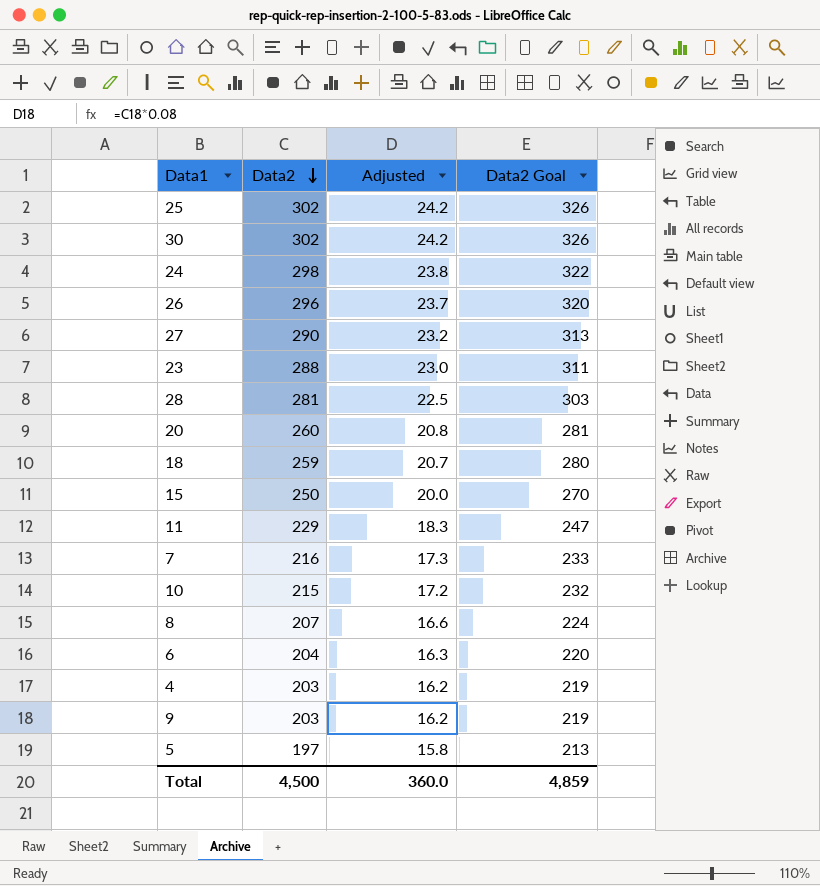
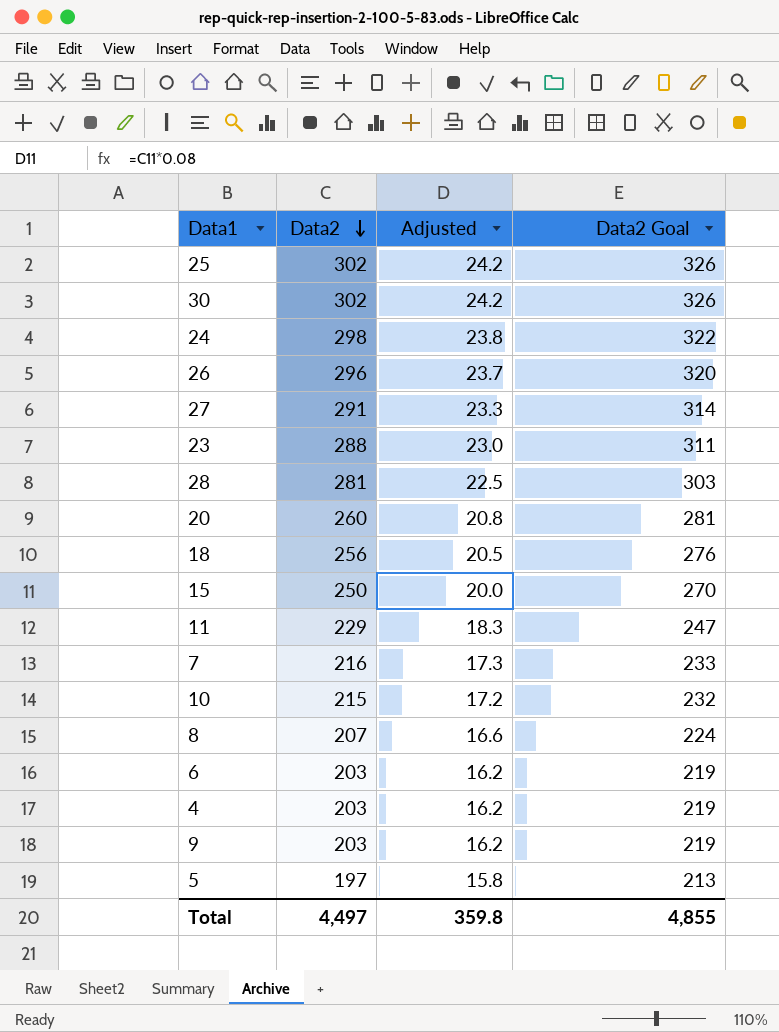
27 | Data2: 290 -> 291
27 | Adjusted: 23.2 -> 23.3
27 | Data2 Goal: 313 -> 314
18 | Data2: 259 -> 256
18 | Adjusted: 20.7 -> 20.5
18 | Data2 Goal: 280 -> 276
6 | Data2: 204 -> 203
6 | Adjusted: 16.3 -> 16.2
6 | Data2 Goal: 220 -> 219
Total | Data2: 4,500 -> 4,497
Total | Adjusted: 360.0 -> 359.8
Total | Data2 Goal: 4,859 -> 4,855

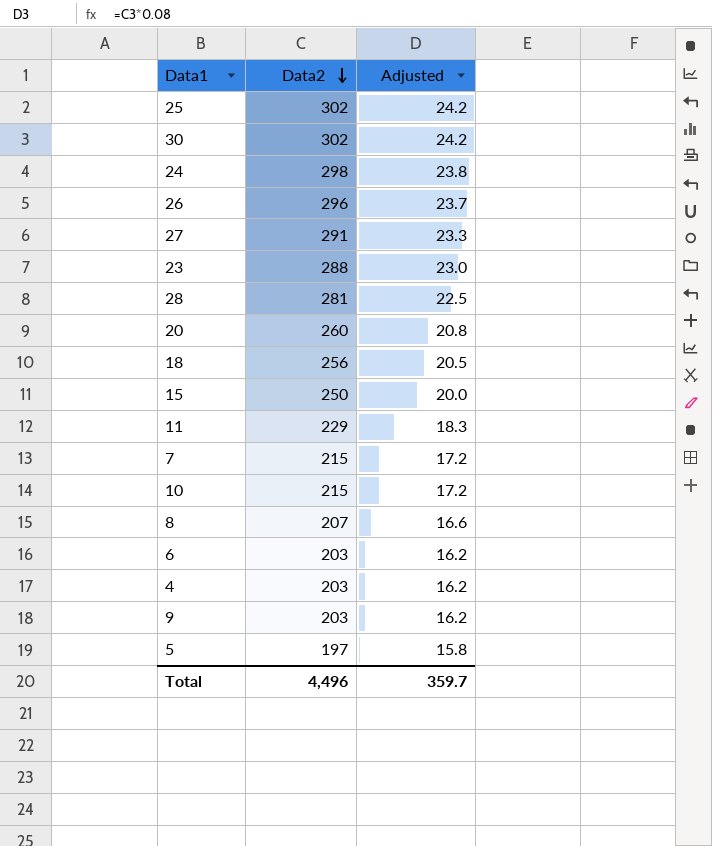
column Data2 Goal | formula: [Data2] * 1.08 -> none
7 | Data2: 216 -> 215
7 | Adjusted: 17.3 -> 17.2
Total | Data2: 4,497 -> 4,496
Total | Adjusted: 359.8 -> 359.7

